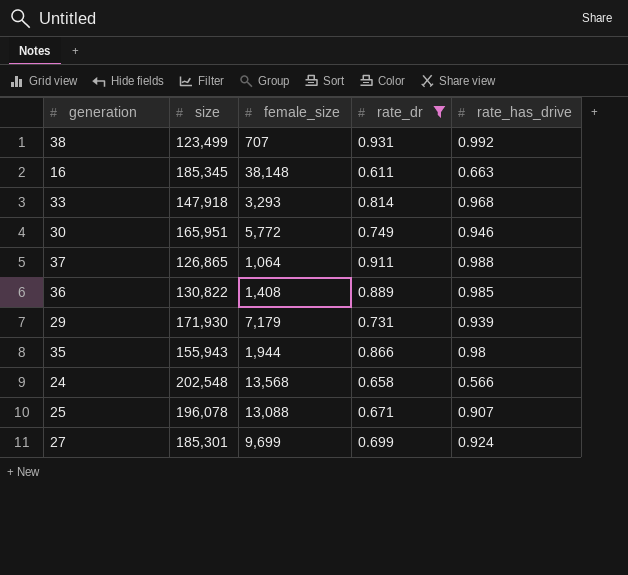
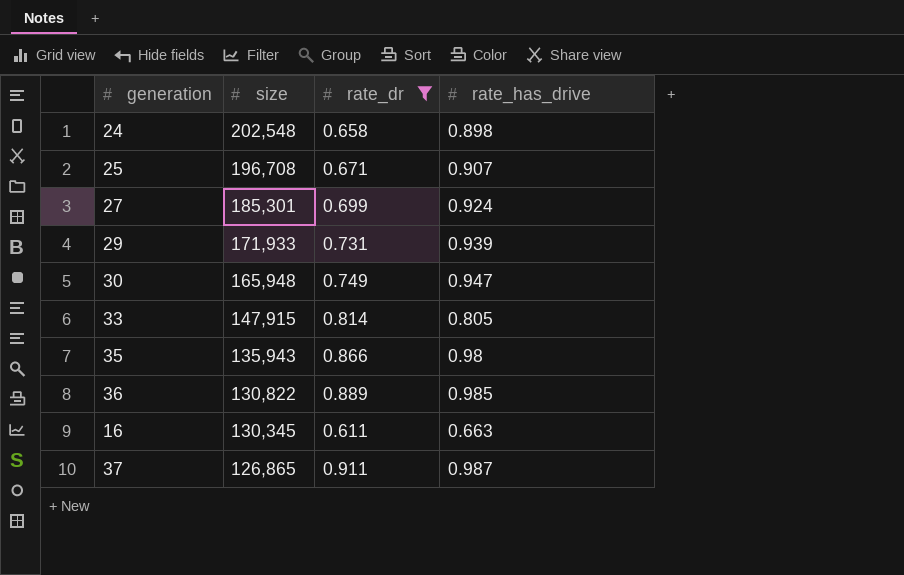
row order: none -> size descending
column female_size | position: 3 -> none
row 38: 123,499 | 707 | 0.931 | 0.992 -> none
24 | rate_has_drive: 0.566 -> 0.898
25 | size: 196,078 -> 196,708
29 | size: 171,930 -> 171,933
30 | size: 165,951 -> 165,948
30 | rate_has_drive: 0.946 -> 0.947
33 | size: 147,918 -> 147,915
33 | rate_has_drive: 0.968 -> 0.805
35 | size: 155,943 -> 135,943
16 | size: 185,345 -> 130,345
37 | rate_has_drive: 0.988 -> 0.987

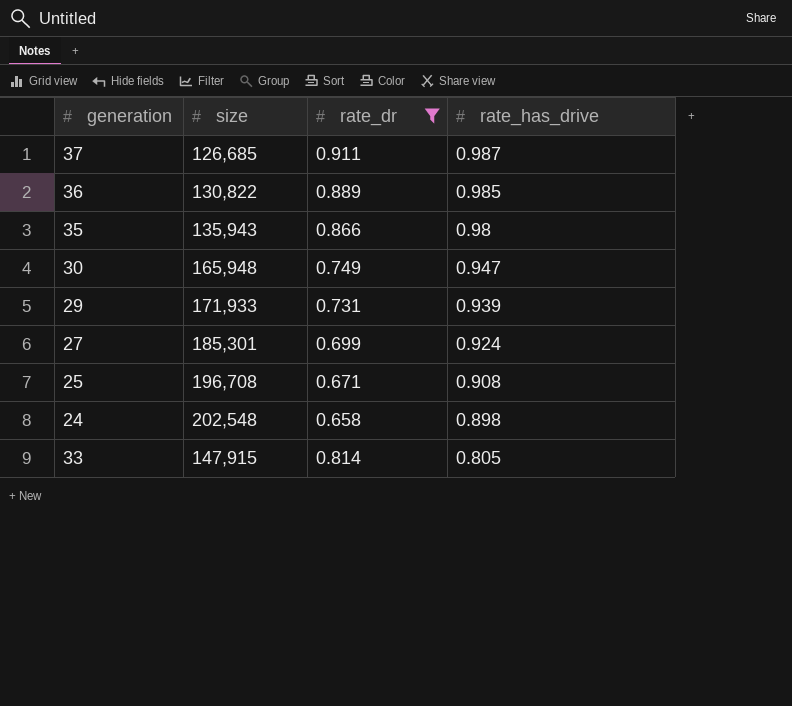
row order: size descending -> rate_has_drive descending
row 16: 130,345 | 0.611 | 0.663 -> none
37 | size: 126,865 -> 126,685
25 | rate_has_drive: 0.907 -> 0.908

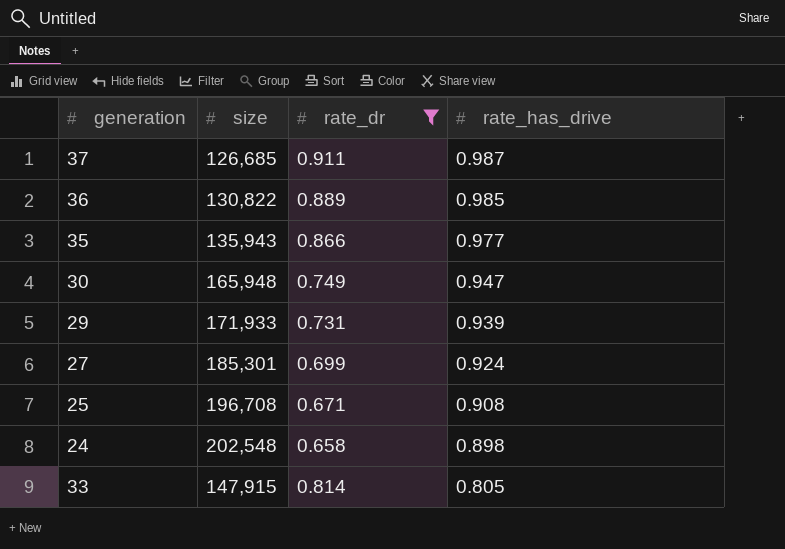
35 | rate_has_drive: 0.98 -> 0.977

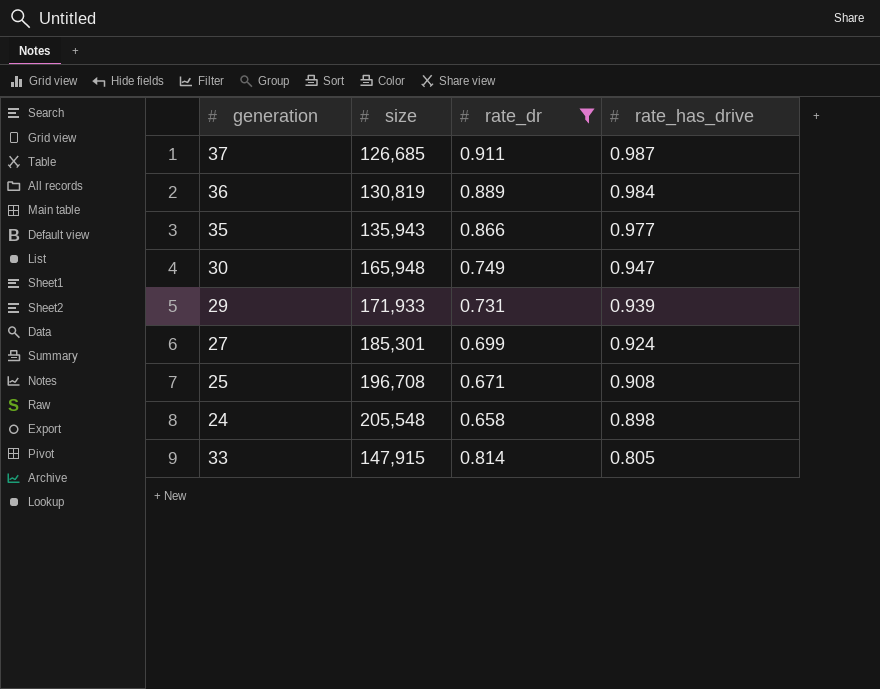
36 | size: 130,822 -> 130,819
36 | rate_has_drive: 0.985 -> 0.984
24 | size: 202,548 -> 205,548

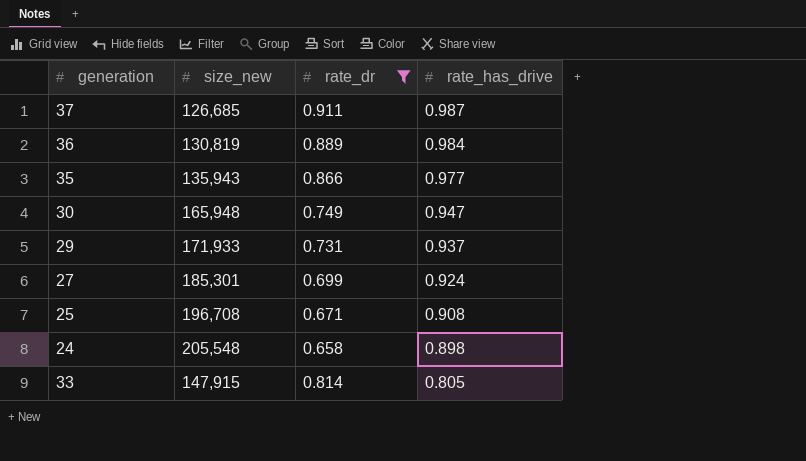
column name: size -> size_new
29 | rate_has_drive: 0.939 -> 0.937

